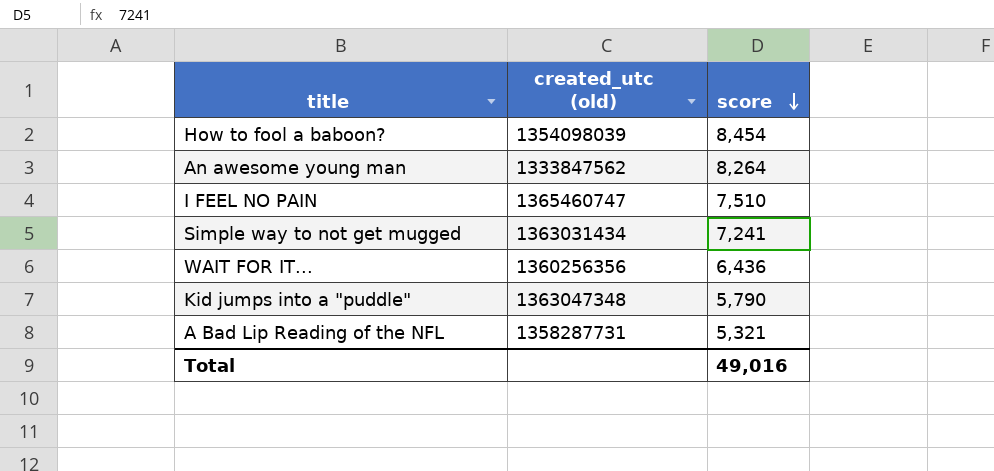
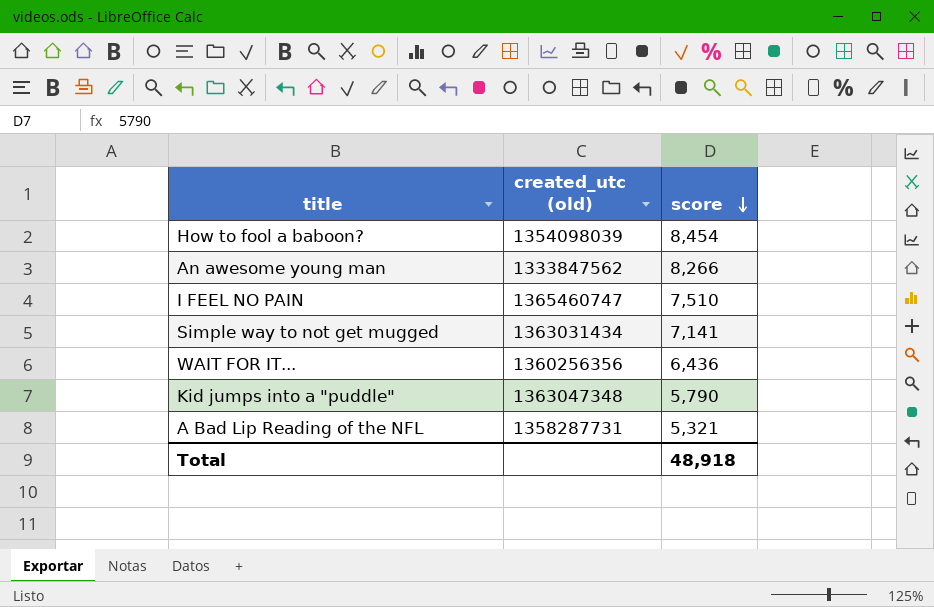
An awesome young man | score: 8,264 -> 8,266
Simple way to not get mugged | score: 7,241 -> 7,141
Total | score: 49,016 -> 48,918

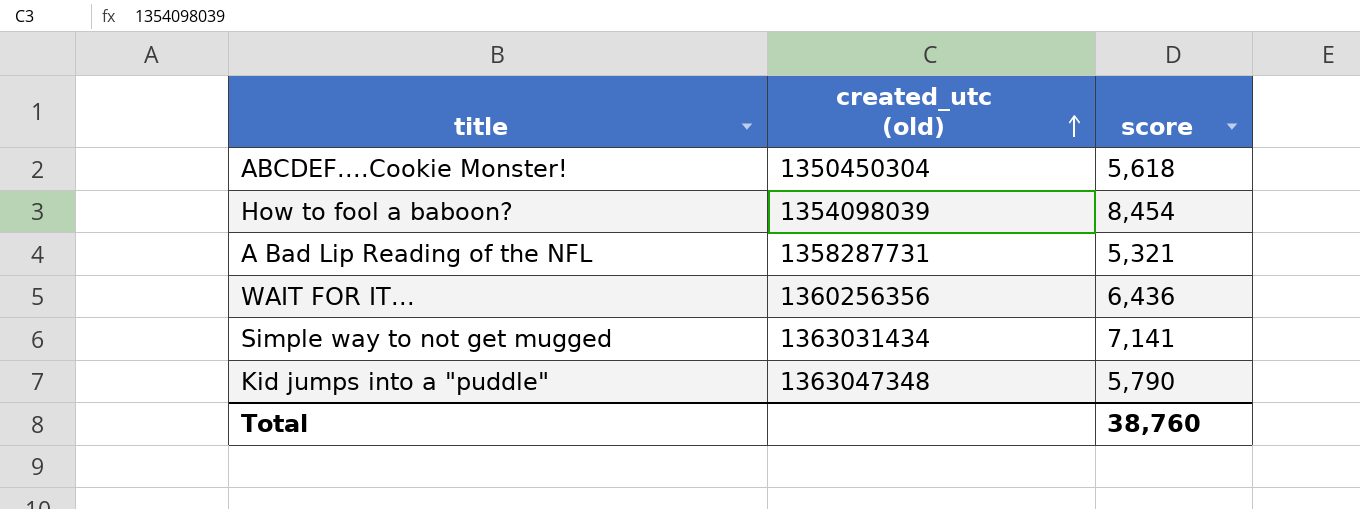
row order: score descending -> created_utc (old) ascending
row An awesome young man: 1333847562 | 8,266 -> none
row I FEEL NO PAIN: 1365460747 | 7,510 -> none
row ABCDEF....Cookie Monster!: none -> 1350450304 | 5,618
Total | score: 48,918 -> 38,760

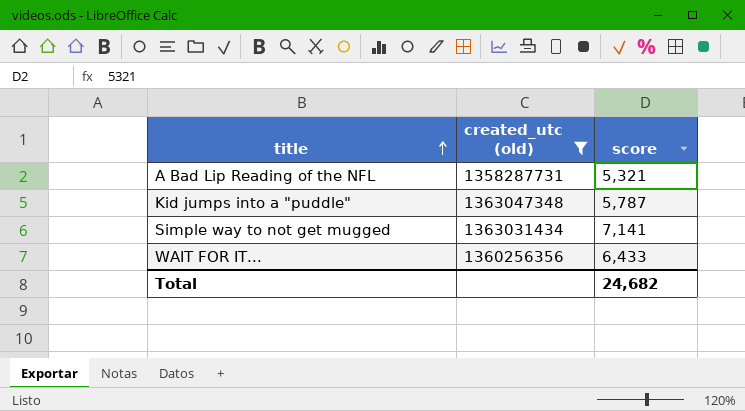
filter: none -> created_utc (old) >= 1358287731
row order: created_utc (old) ascending -> title ascending
Kid jumps into a "puddle" | score: 5,790 -> 5,787
WAIT FOR IT... | score: 6,436 -> 6,433
Total | score: 38,760 -> 24,682

